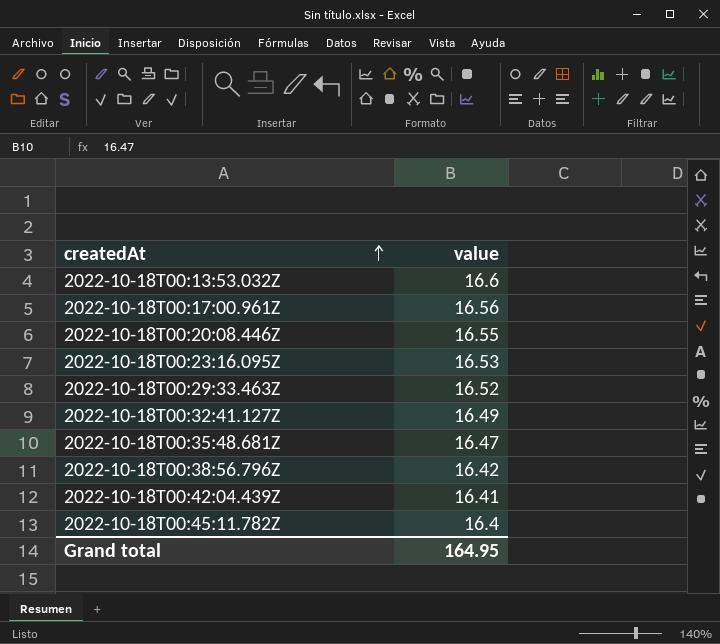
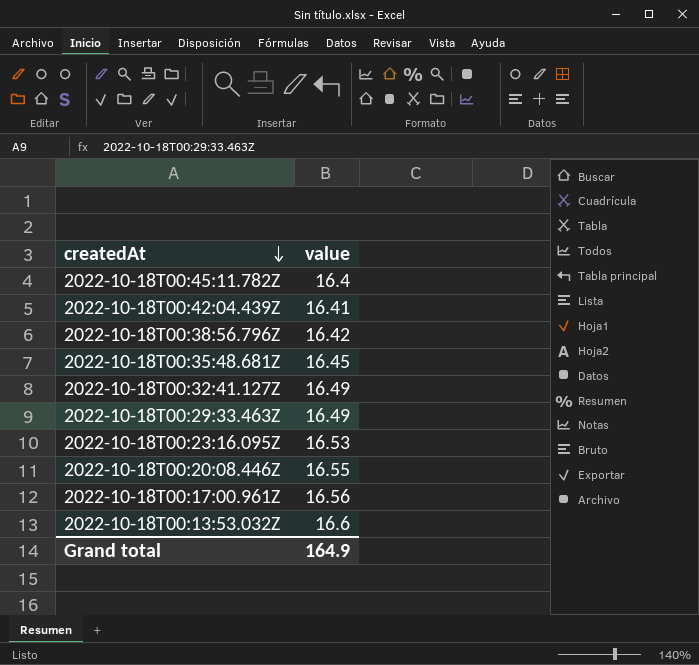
row order: createdAt ascending -> createdAt descending
2022-10-18T00:35:48.681Z | value: 16.47 -> 16.45
2022-10-18T00:29:33.463Z | value: 16.52 -> 16.49
Grand total | value: 164.95 -> 164.9

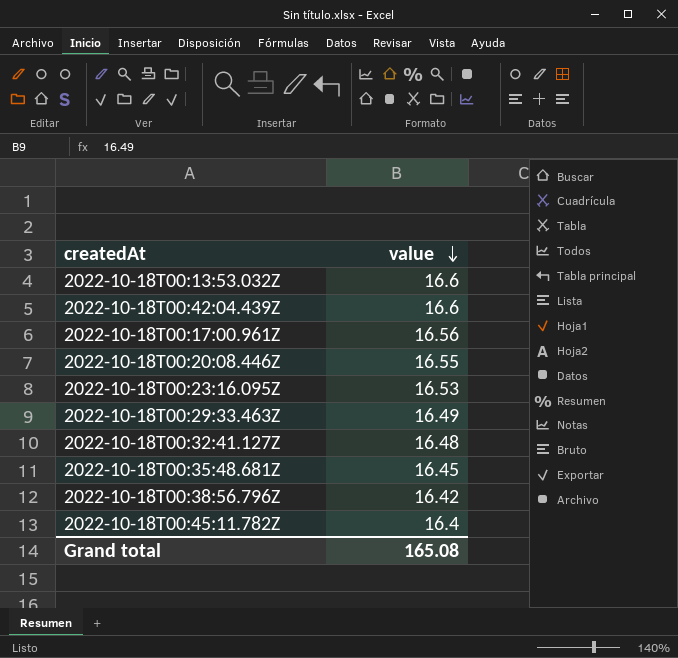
row order: createdAt descending -> value descending
2022-10-18T00:42:04.439Z | value: 16.41 -> 16.6
2022-10-18T00:32:41.127Z | value: 16.49 -> 16.48
Grand total | value: 164.9 -> 165.08

